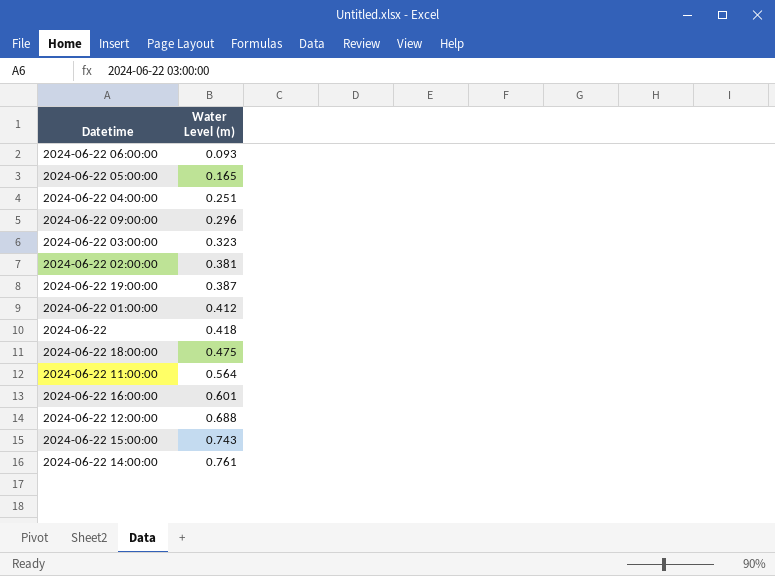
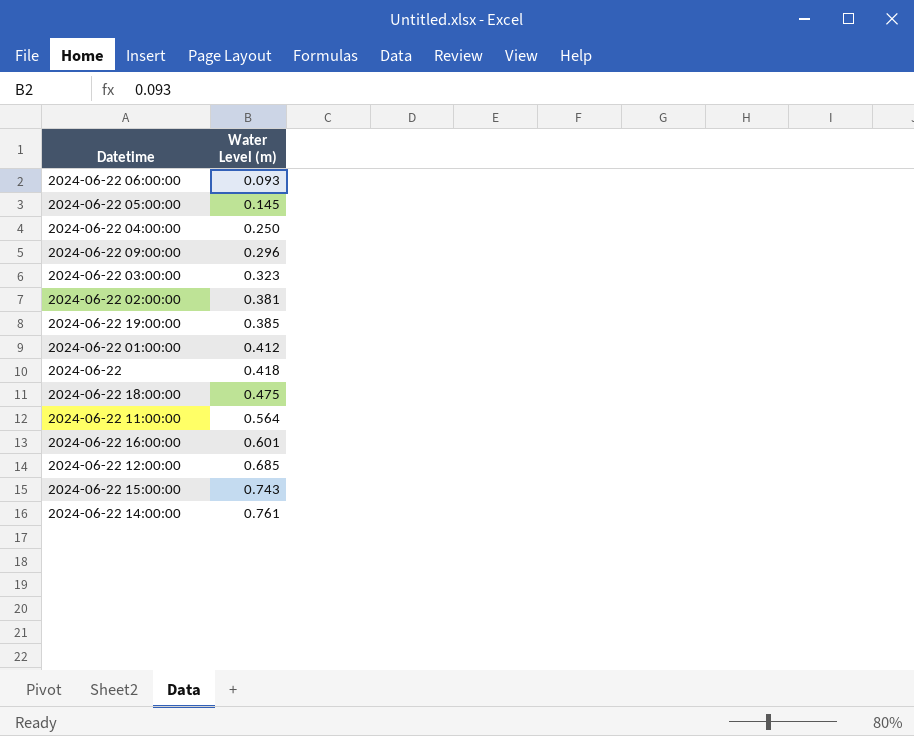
2024-06-22 05:00:00 | Water Level (m): 0.165 -> 0.145
2024-06-22 04:00:00 | Water Level (m): 0.251 -> 0.250
2024-06-22 19:00:00 | Water Level (m): 0.387 -> 0.385
2024-06-22 12:00:00 | Water Level (m): 0.688 -> 0.685

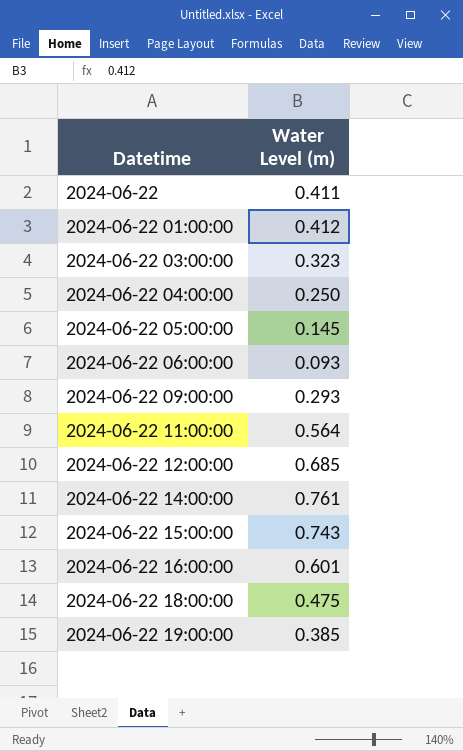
row order: Water Level (m) ascending -> Datetime ascending
row 2024-06-22 02:00:00: 0.381 -> none
2024-06-22 | Water Level (m): 0.418 -> 0.411
2024-06-22 09:00:00 | Water Level (m): 0.296 -> 0.293

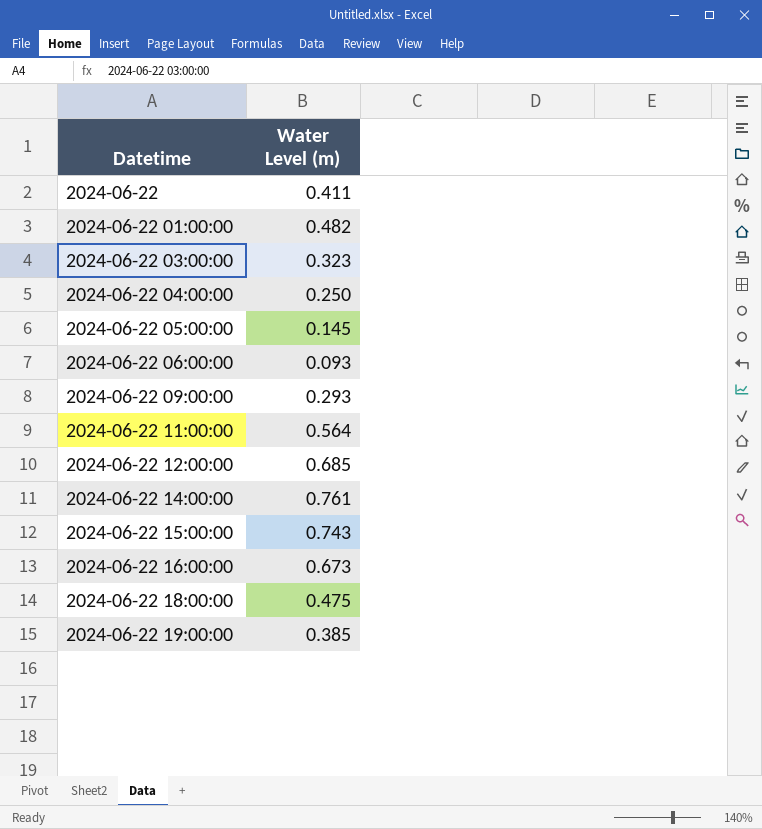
2024-06-22 01:00:00 | Water Level (m): 0.412 -> 0.482
2024-06-22 16:00:00 | Water Level (m): 0.601 -> 0.673

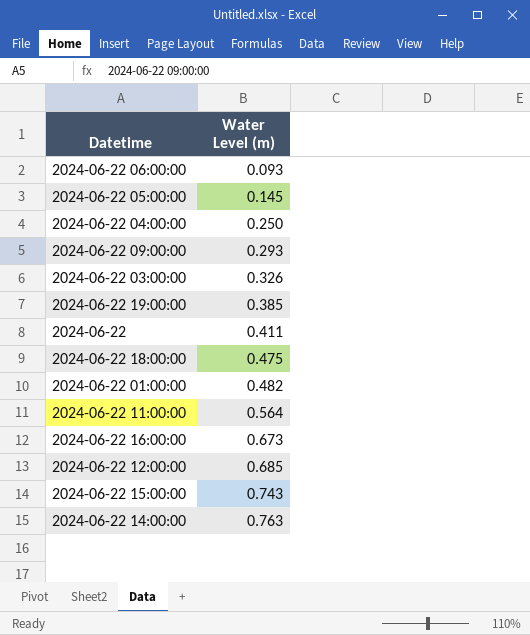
row order: Datetime ascending -> Water Level (m) ascending
2024-06-22 03:00:00 | Water Level (m): 0.323 -> 0.326
2024-06-22 14:00:00 | Water Level (m): 0.761 -> 0.763

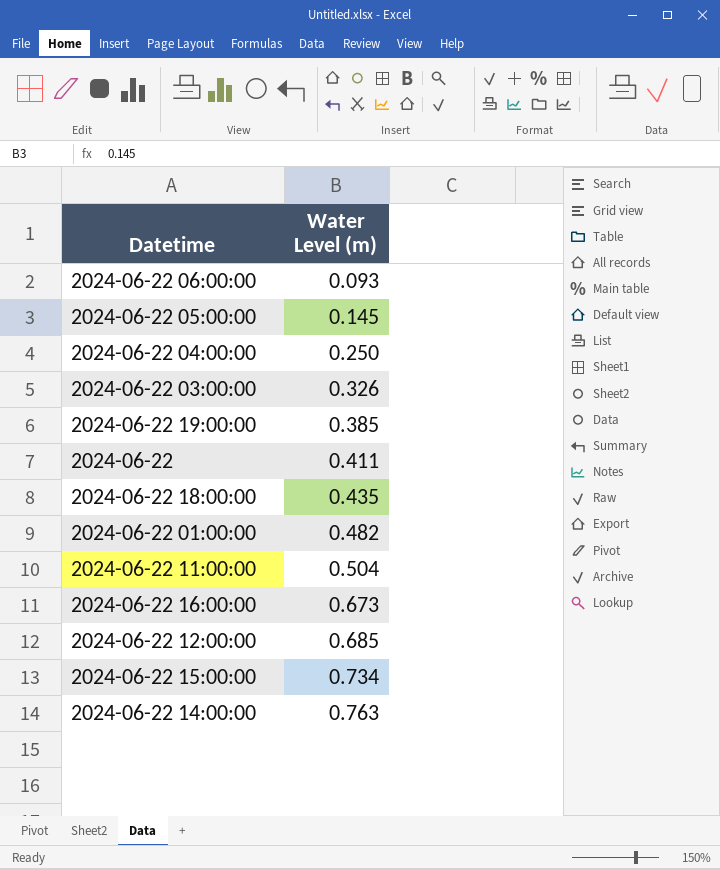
row 2024-06-22 09:00:00: 0.293 -> none
2024-06-22 18:00:00 | Water Level (m): 0.475 -> 0.435
2024-06-22 11:00:00 | Water Level (m): 0.564 -> 0.504
2024-06-22 15:00:00 | Water Level (m): 0.743 -> 0.734

